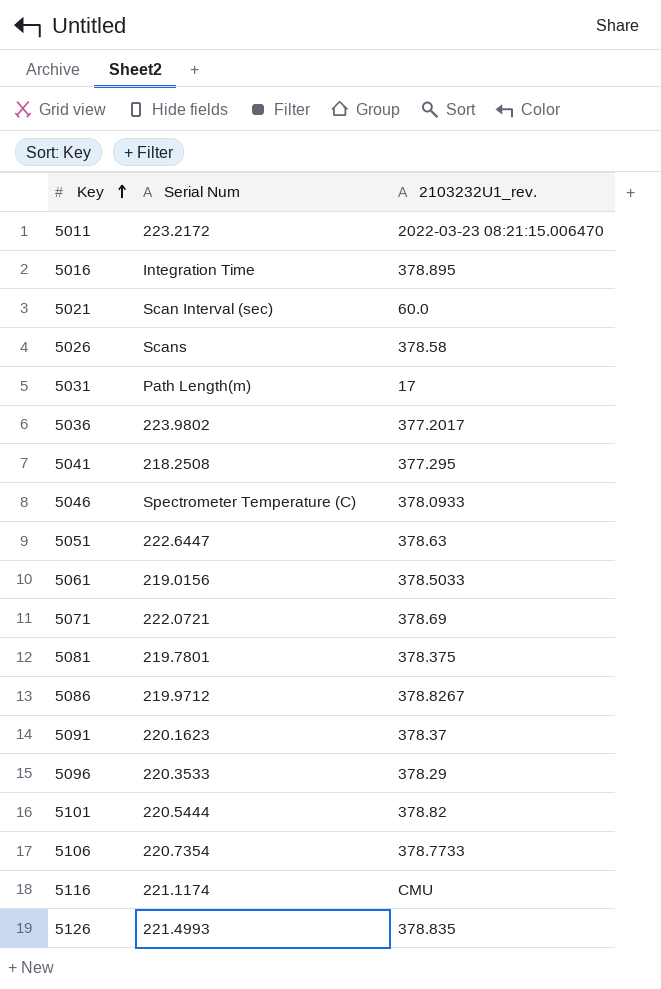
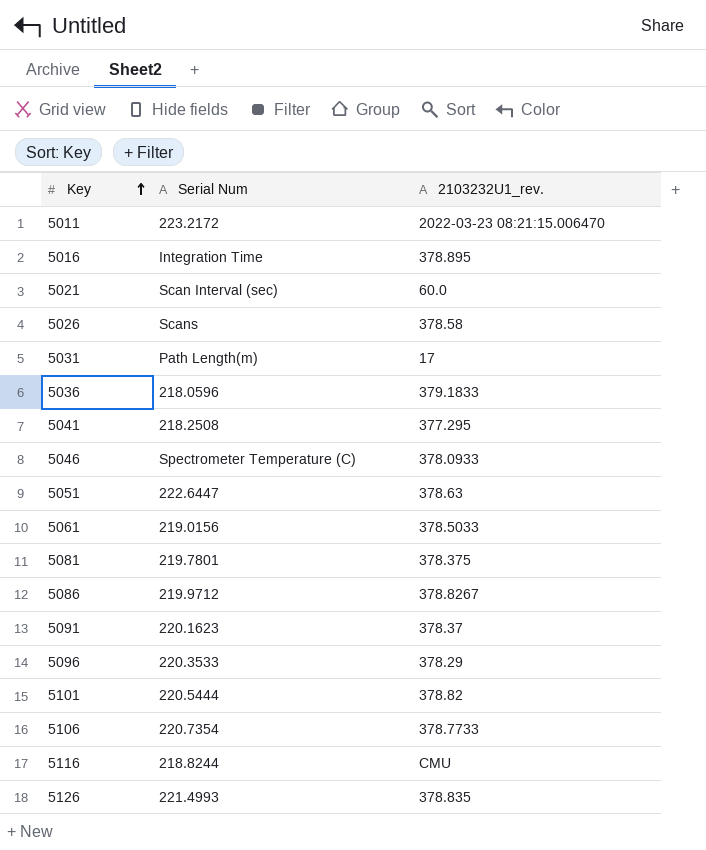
row 5071: 222.0721 | 378.69 -> none
5036 | Serial Num: 223.9802 -> 218.0596
5036 | 2103232U1_rev.: 377.2017 -> 379.1833
5116 | Serial Num: 221.1174 -> 218.8244

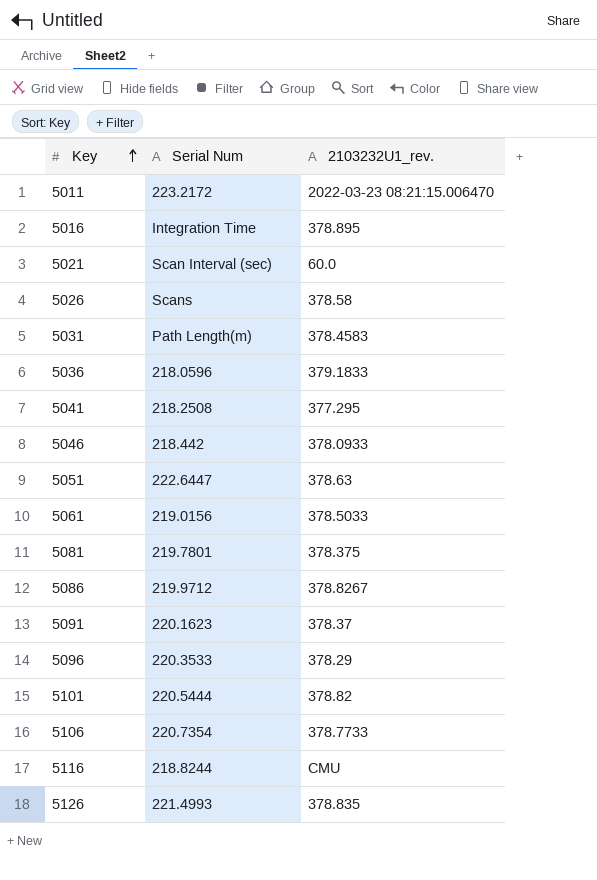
5031 | 2103232U1_rev.: 17 -> 378.4583
5046 | Serial Num: Spectrometer Temperature (C) -> 218.442

